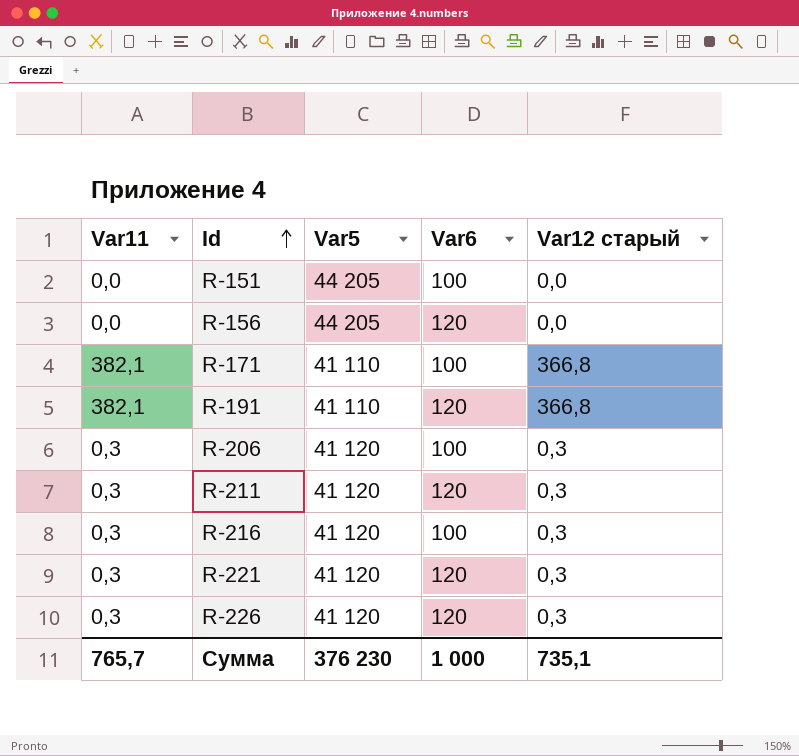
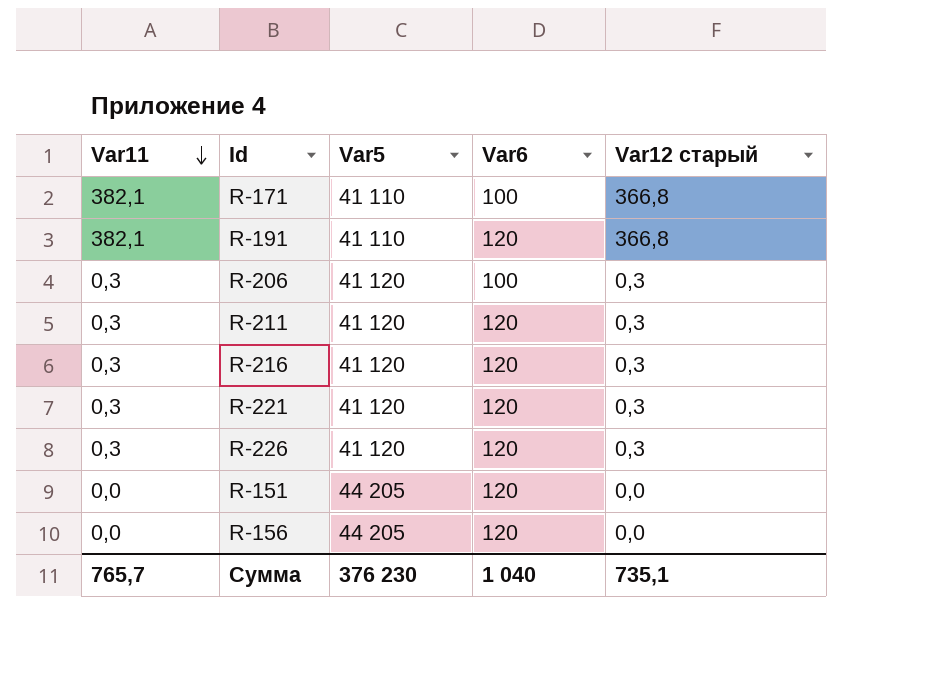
row order: Id ascending -> Var11 descending
R-216 | Var6: 100 -> 120
R-151 | Var6: 100 -> 120
Сумма | Var6: 1 000 -> 1 040

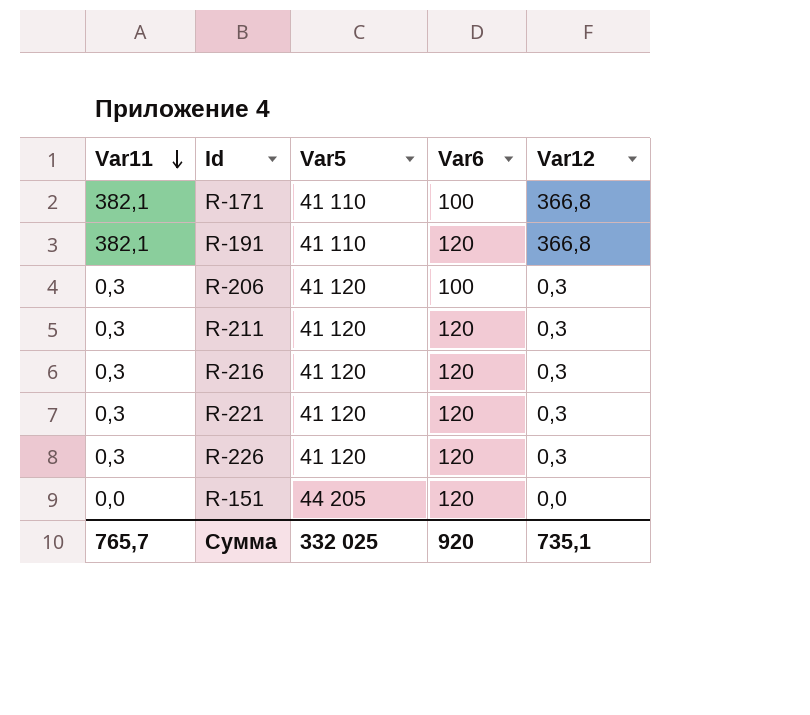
column name: Var12 старый -> Var12
row R-156: 0,0 | 44 205 | 120 | 0,0 -> none
Сумма | Var5: 376 230 -> 332 025
Сумма | Var6: 1 040 -> 920

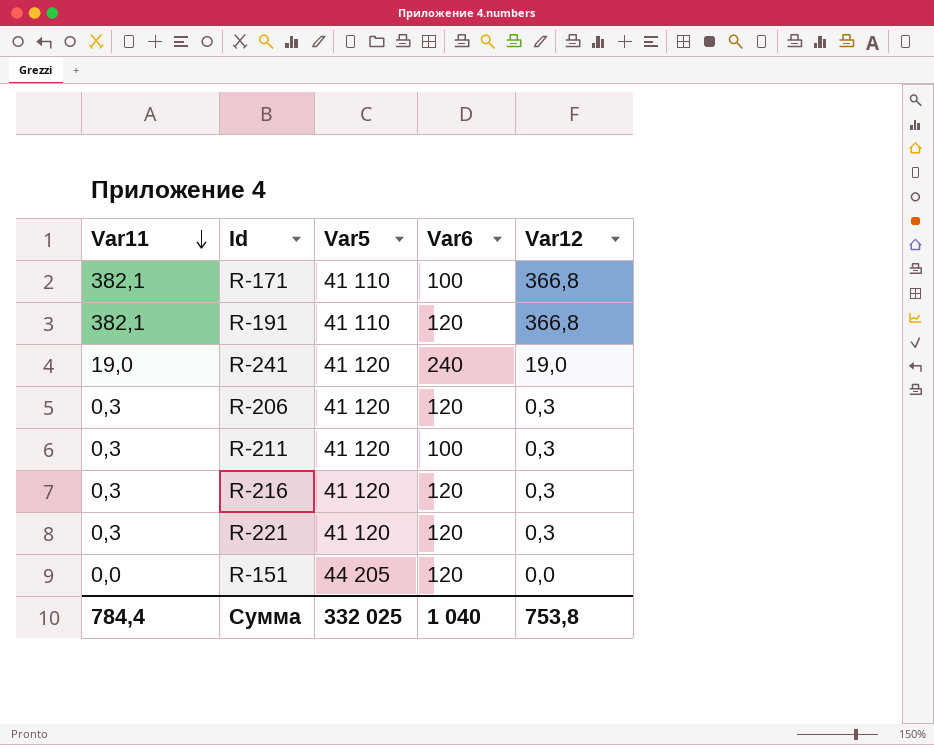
row R-226: 0,3 | 41 120 | 120 | 0,3 -> none
row R-241: none -> 19,0 | 41 120 | 240 | 19,0
R-206 | Var6: 100 -> 120
R-211 | Var6: 120 -> 100
Сумма | Var11: 765,7 -> 784,4
Сумма | Var6: 920 -> 1 040
Сумма | Var12: 735,1 -> 753,8

